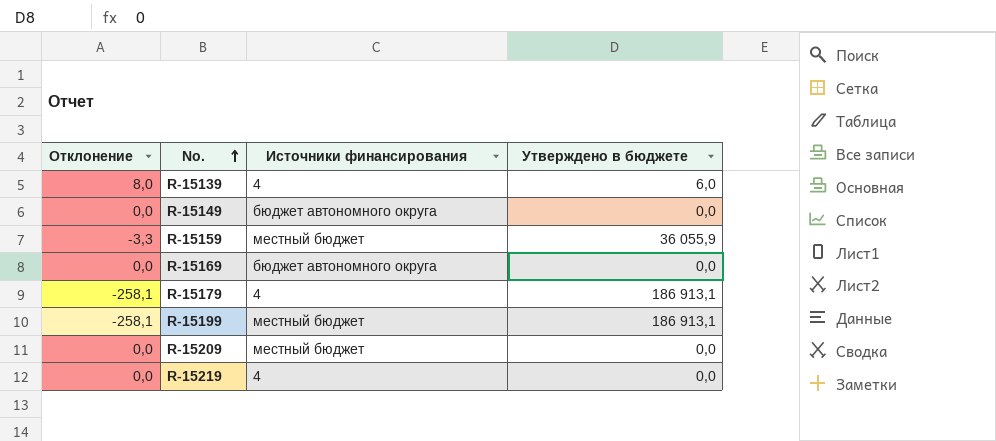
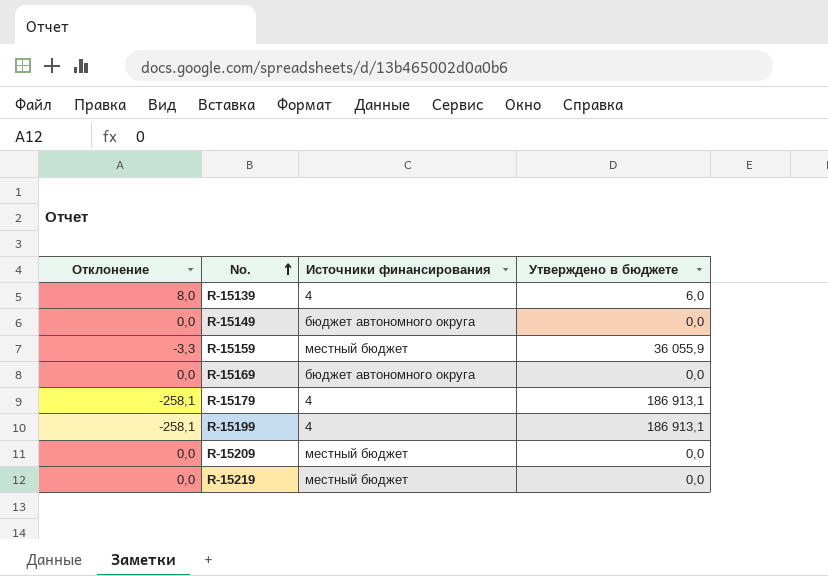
R-15199 | Источники финансирования: местный бюджет -> 4
R-15219 | Источники финансирования: 4 -> местный бюджет

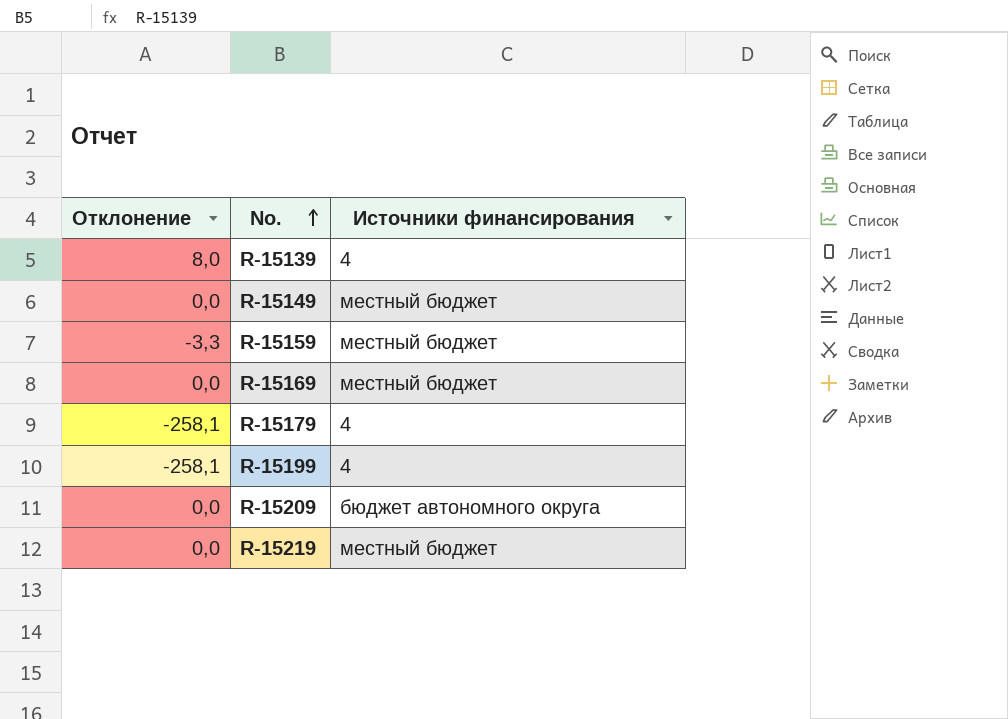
column Утверждено в бюджете | position: 4 -> none
R-15149 | Источники финансирования: бюджет автономного округа -> местный бюджет
R-15169 | Источники финансирования: бюджет автономного округа -> местный бюджет
R-15209 | Источники финансирования: местный бюджет -> бюджет автономного округа

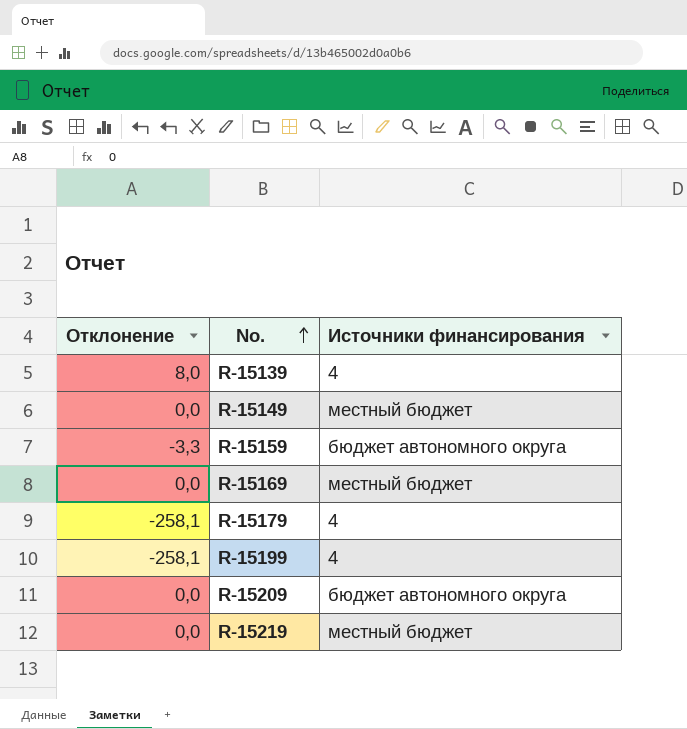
R-15159 | Источники финансирования: местный бюджет -> бюджет автономного округа

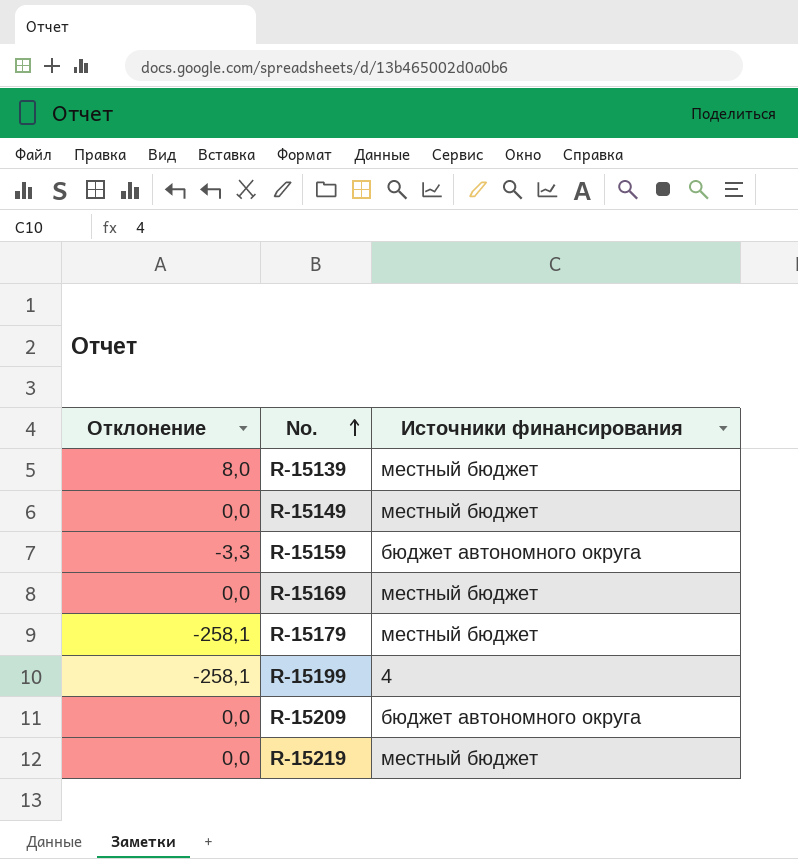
R-15139 | Источники финансирования: 4 -> местный бюджет
R-15179 | Источники финансирования: 4 -> местный бюджет

